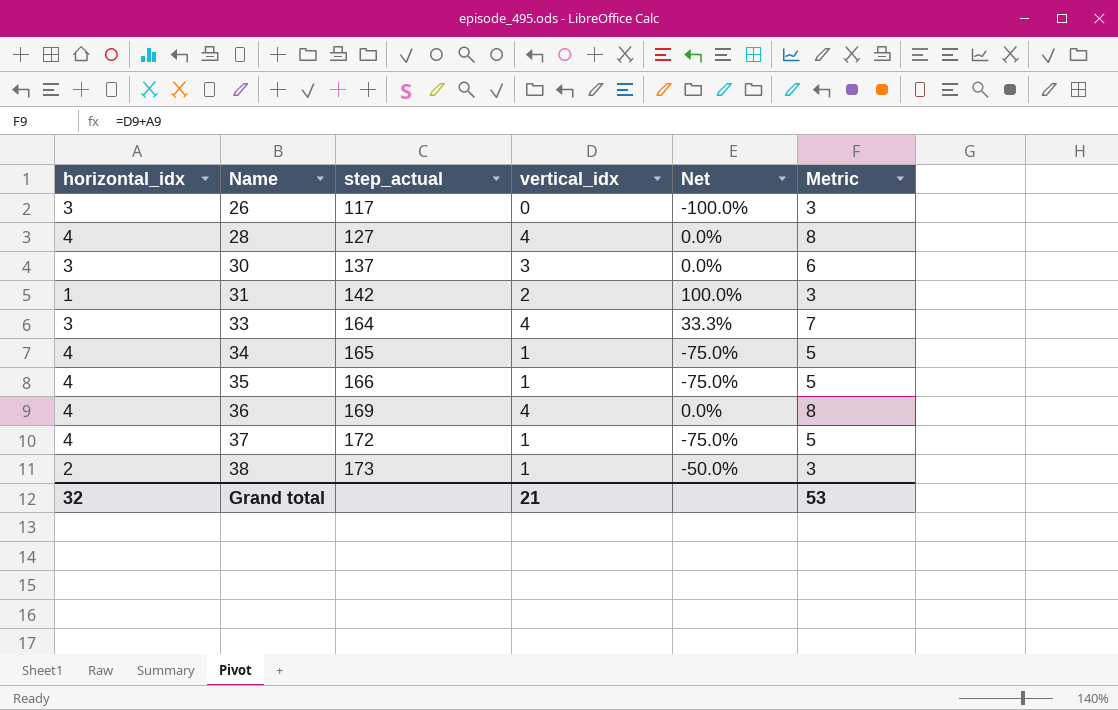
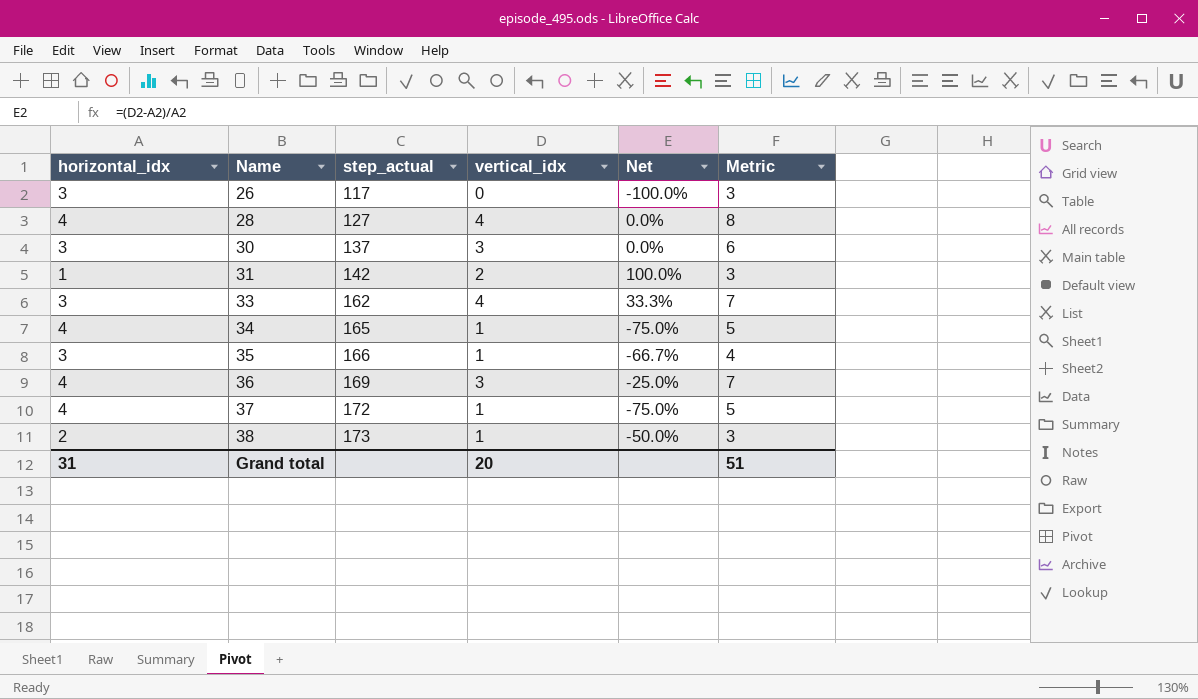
33 | step_actual: 164 -> 162
35 | horizontal_idx: 4 -> 3
35 | Net: -75.0% -> -66.7%
35 | Metric: 5 -> 4
36 | vertical_idx: 4 -> 3
36 | Net: 0.0% -> -25.0%
36 | Metric: 8 -> 7
Grand total | horizontal_idx: 32 -> 31
Grand total | vertical_idx: 21 -> 20
Grand total | Metric: 53 -> 51

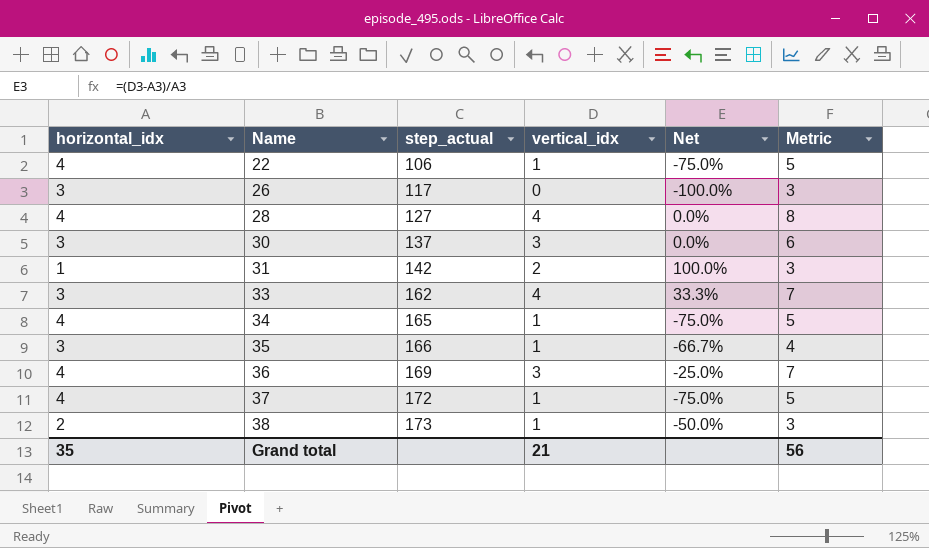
row 22: none -> 4 | 106 | 1 | -75.0% | 5
Grand total | horizontal_idx: 31 -> 35
Grand total | vertical_idx: 20 -> 21
Grand total | Metric: 51 -> 56

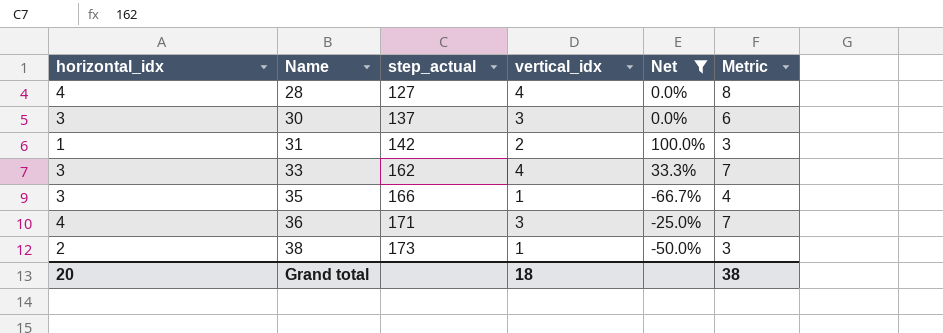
filter: none -> Net >= -66.7%
36 | step_actual: 169 -> 171
Grand total | horizontal_idx: 35 -> 20
Grand total | vertical_idx: 21 -> 18
Grand total | Metric: 56 -> 38

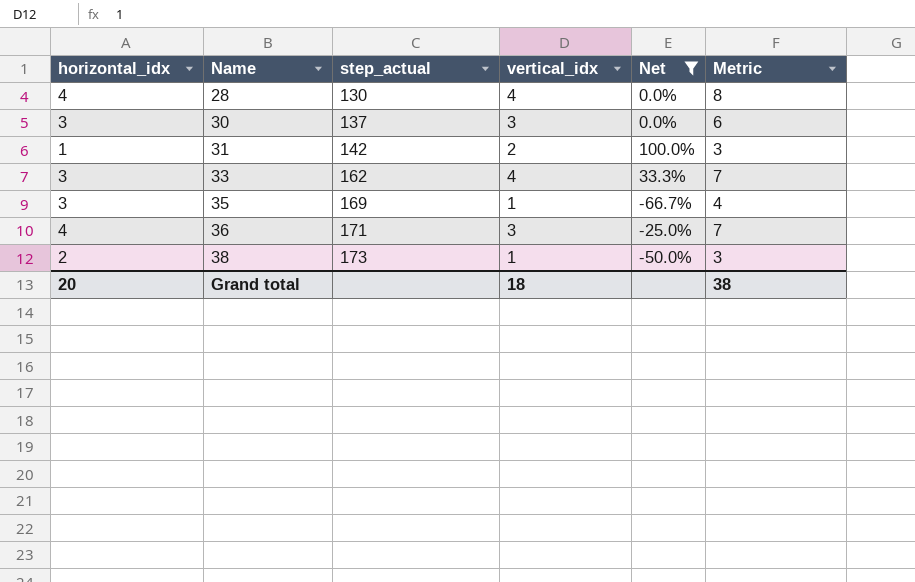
28 | step_actual: 127 -> 130
35 | step_actual: 166 -> 169

